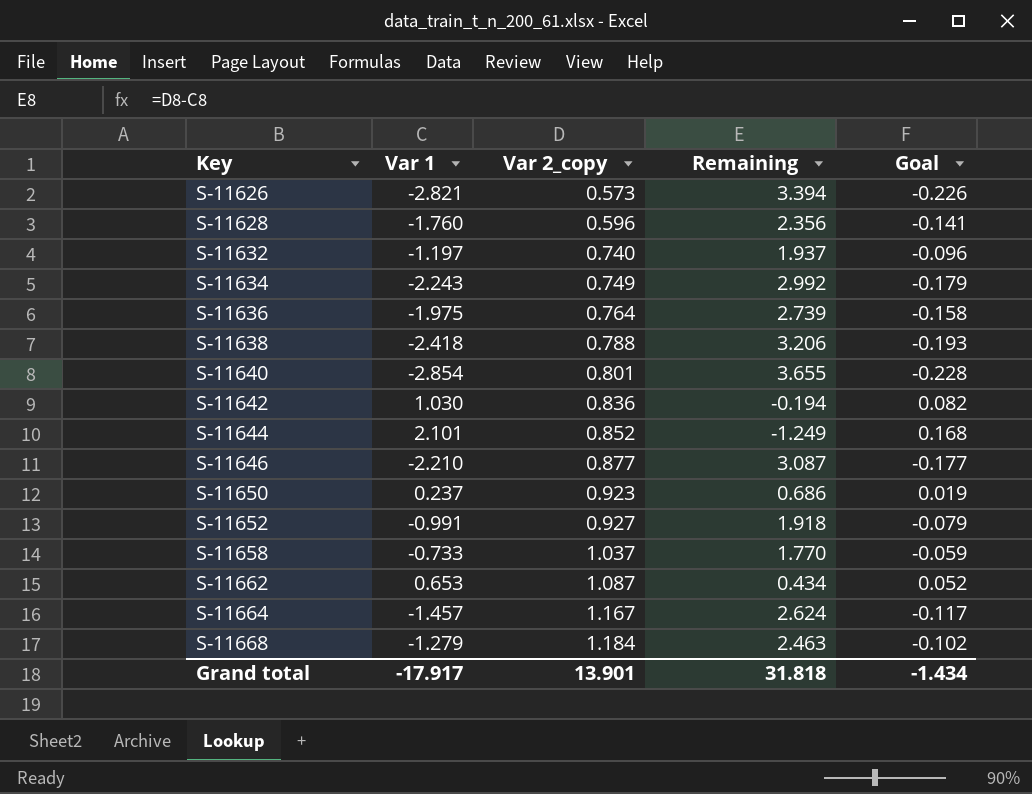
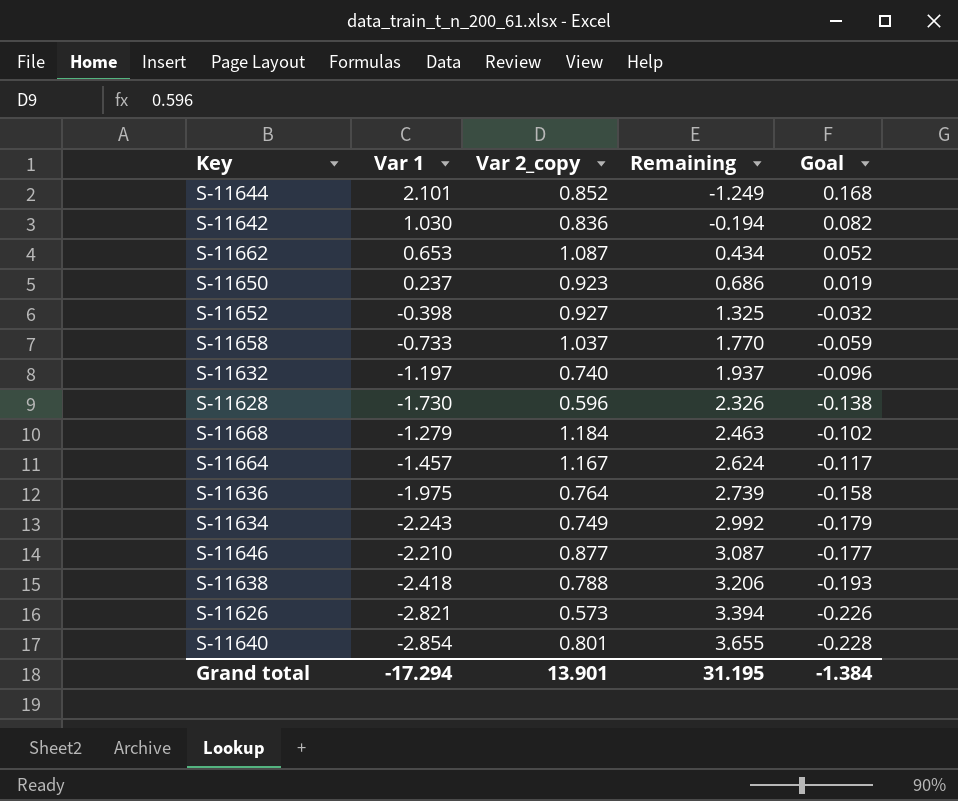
row order: Key ascending -> Remaining ascending
S-11652 | Var 1: -0.991 -> -0.398
S-11652 | Remaining: 1.918 -> 1.325
S-11652 | Goal: -0.079 -> -0.032
S-11628 | Var 1: -1.760 -> -1.730
S-11628 | Remaining: 2.356 -> 2.326
S-11628 | Goal: -0.141 -> -0.138
Grand total | Var 1: -17.917 -> -17.294
Grand total | Remaining: 31.818 -> 31.195
Grand total | Goal: -1.434 -> -1.384

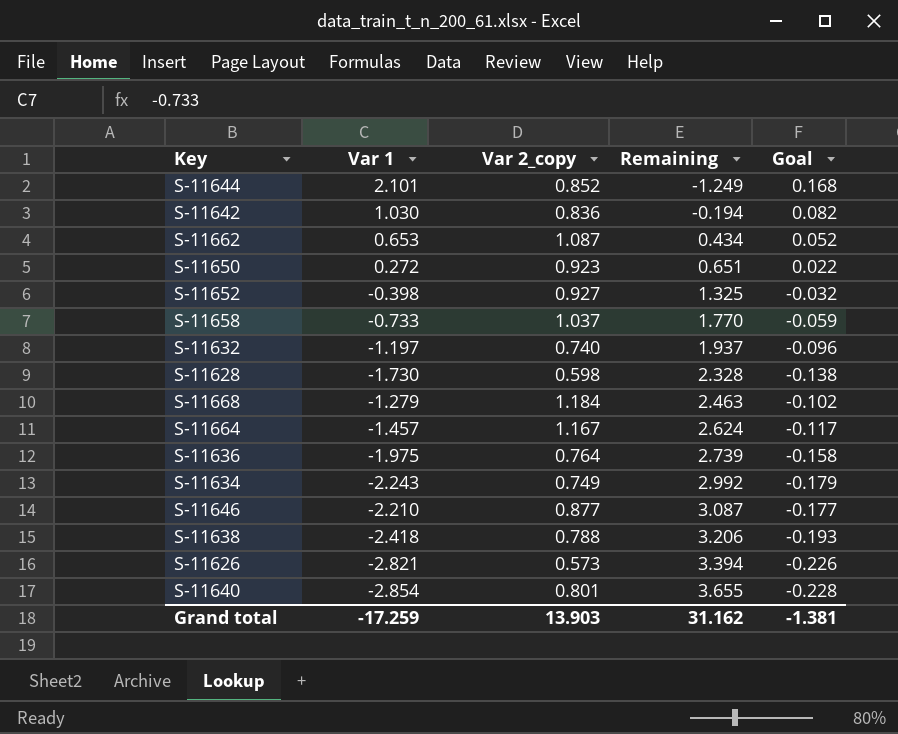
S-11650 | Var 1: 0.237 -> 0.272
S-11650 | Remaining: 0.686 -> 0.651
S-11650 | Goal: 0.019 -> 0.022
S-11628 | Var 2_copy: 0.596 -> 0.598
S-11628 | Remaining: 2.326 -> 2.328
Grand total | Var 1: -17.294 -> -17.259
Grand total | Var 2_copy: 13.901 -> 13.903
Grand total | Remaining: 31.195 -> 31.162
Grand total | Goal: -1.384 -> -1.381

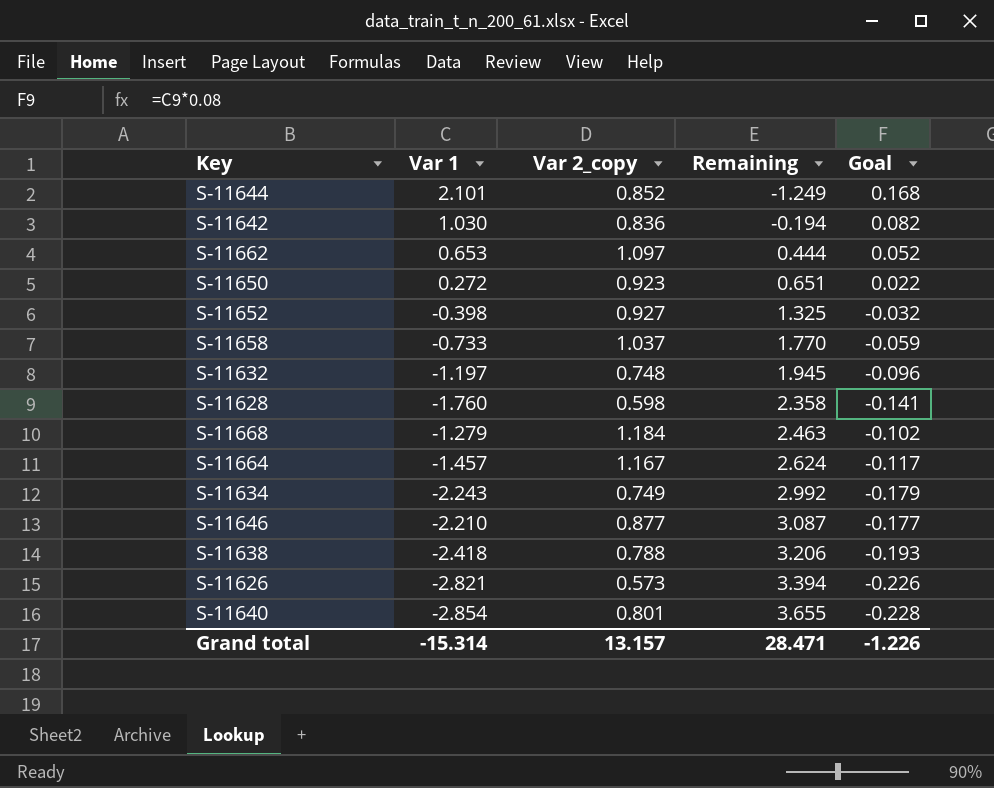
row S-11636: -1.975 | 0.764 | 2.739 | -0.158 -> none
S-11662 | Var 2_copy: 1.087 -> 1.097
S-11662 | Remaining: 0.434 -> 0.444
S-11632 | Var 2_copy: 0.740 -> 0.748
S-11632 | Remaining: 1.937 -> 1.945
S-11628 | Var 1: -1.730 -> -1.760
S-11628 | Remaining: 2.328 -> 2.358
S-11628 | Goal: -0.138 -> -0.141
Grand total | Var 1: -17.259 -> -15.314
Grand total | Var 2_copy: 13.903 -> 13.157
Grand total | Remaining: 31.162 -> 28.471
Grand total | Goal: -1.381 -> -1.226

